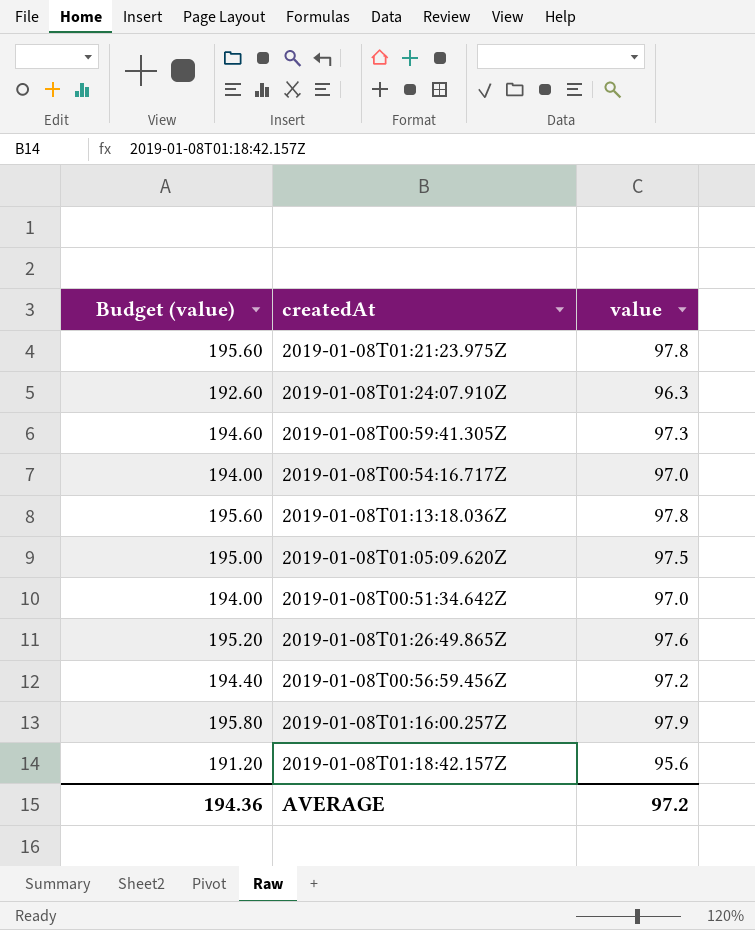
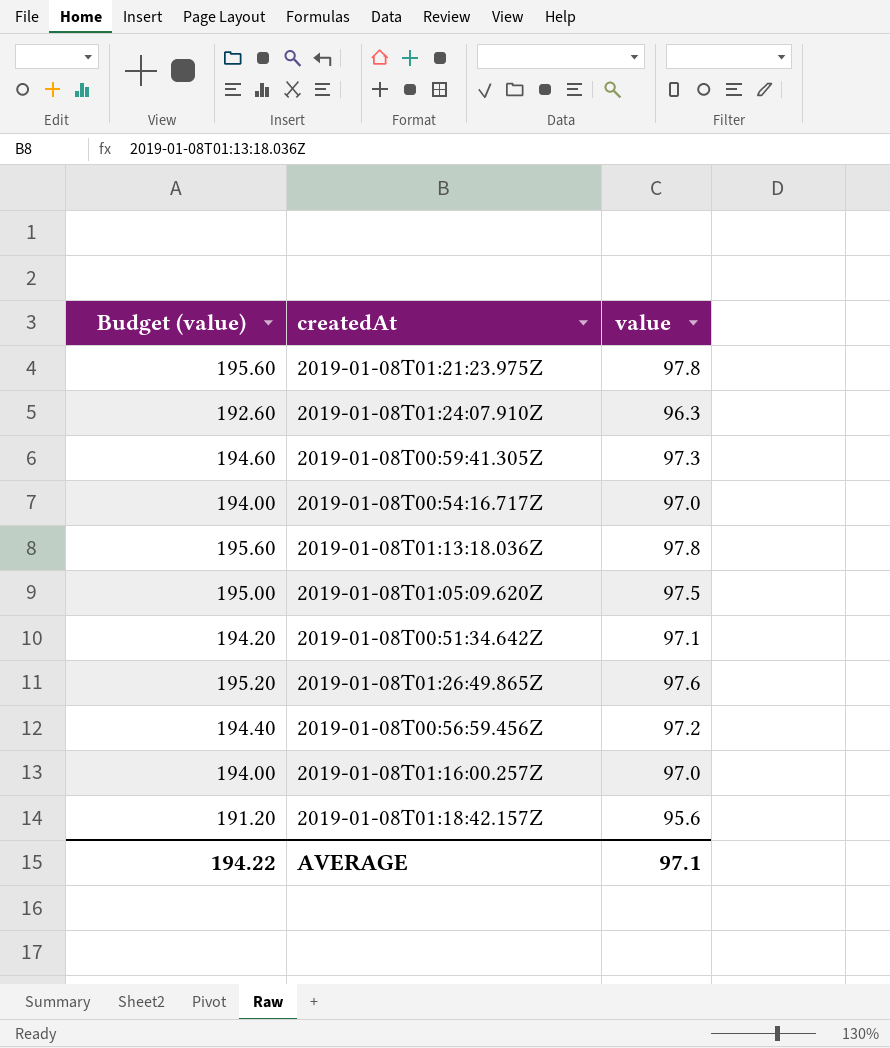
2019-01-08T00:51:34.642Z | Budget (value): 194.00 -> 194.20
2019-01-08T00:51:34.642Z | value: 97.0 -> 97.1
2019-01-08T01:16:00.257Z | Budget (value): 195.80 -> 194.00
2019-01-08T01:16:00.257Z | value: 97.9 -> 97.0
AVERAGE | Budget (value): 194.36 -> 194.22
AVERAGE | value: 97.2 -> 97.1

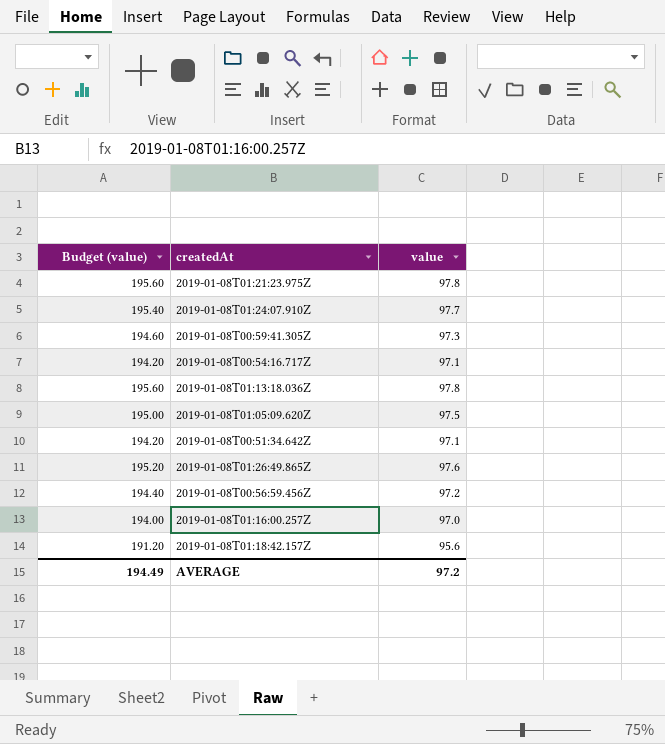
2019-01-08T01:24:07.910Z | Budget (value): 192.60 -> 195.40
2019-01-08T01:24:07.910Z | value: 96.3 -> 97.7
2019-01-08T00:54:16.717Z | Budget (value): 194.00 -> 194.20
2019-01-08T00:54:16.717Z | value: 97.0 -> 97.1
AVERAGE | Budget (value): 194.22 -> 194.49
AVERAGE | value: 97.1 -> 97.2

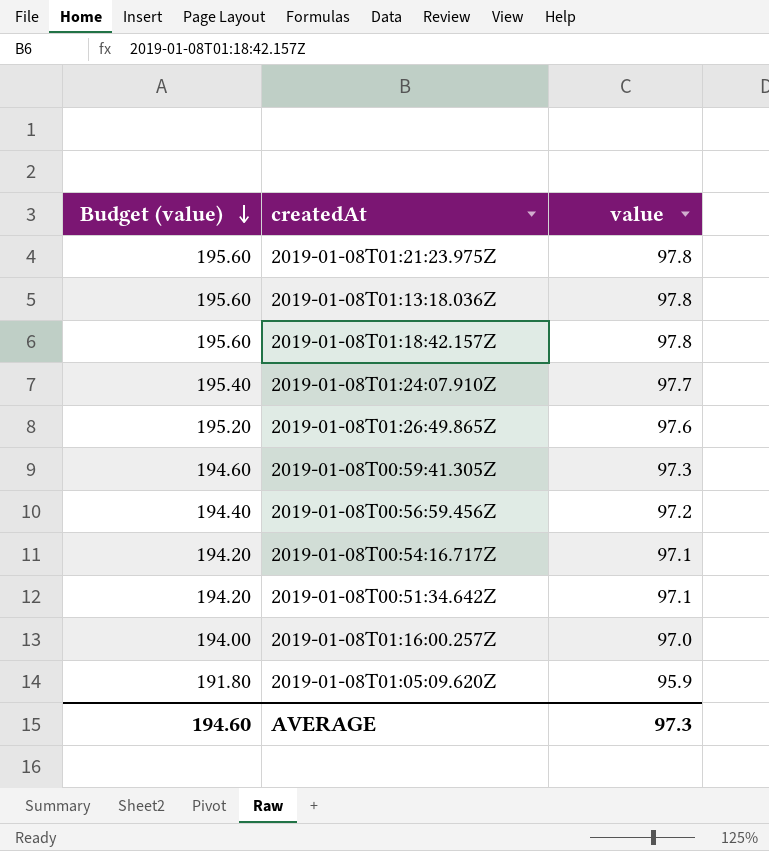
row order: none -> Budget (value) descending
2019-01-08T01:18:42.157Z | Budget (value): 191.20 -> 195.60
2019-01-08T01:18:42.157Z | value: 95.6 -> 97.8
2019-01-08T01:05:09.620Z | Budget (value): 195.00 -> 191.80
2019-01-08T01:05:09.620Z | value: 97.5 -> 95.9
AVERAGE | Budget (value): 194.49 -> 194.60
AVERAGE | value: 97.2 -> 97.3

